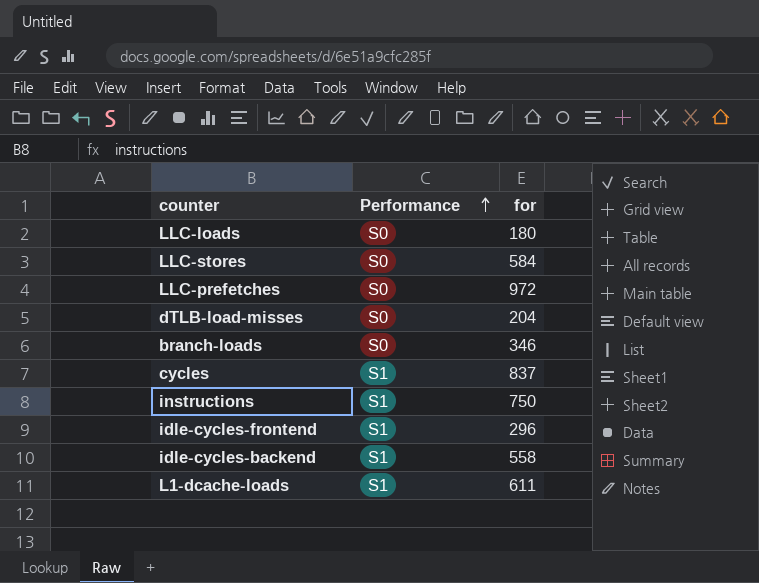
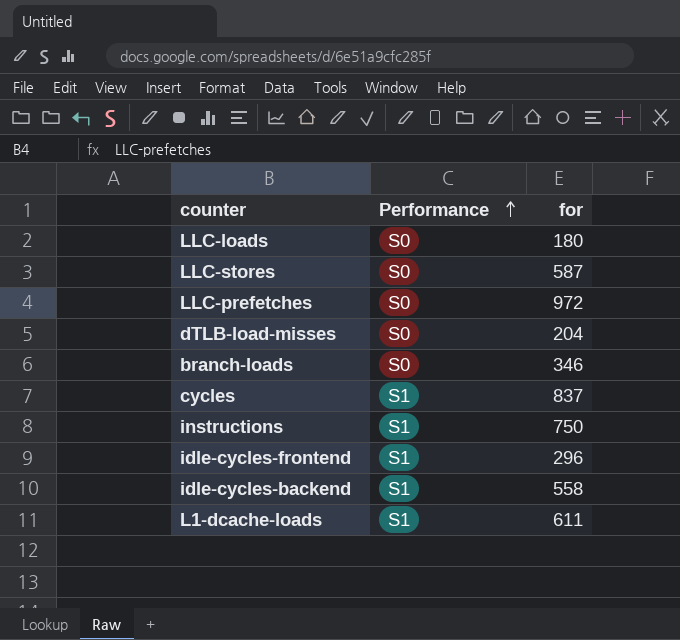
LLC-stores | for: 584 -> 587

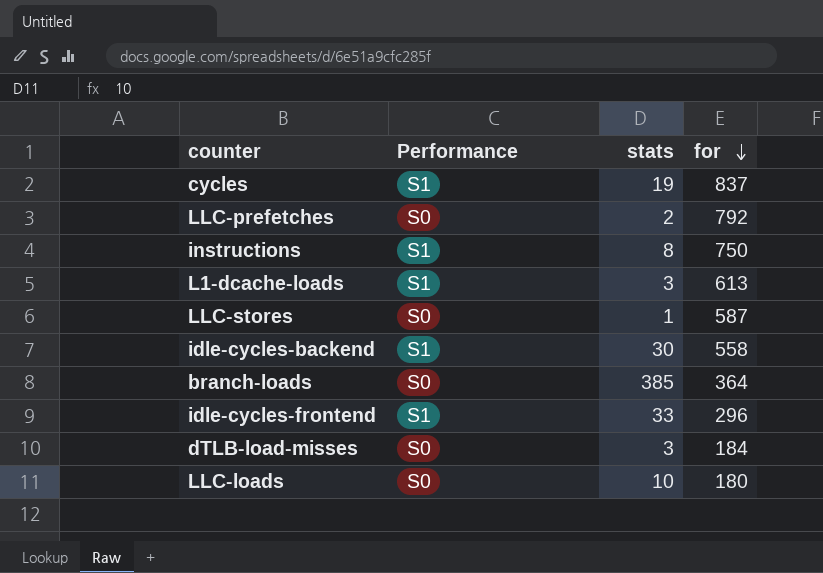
row order: Performance ascending -> for descending
column stats | position: none -> 3
LLC-prefetches | for: 972 -> 792
L1-dcache-loads | for: 611 -> 613
branch-loads | for: 346 -> 364
dTLB-load-misses | for: 204 -> 184

